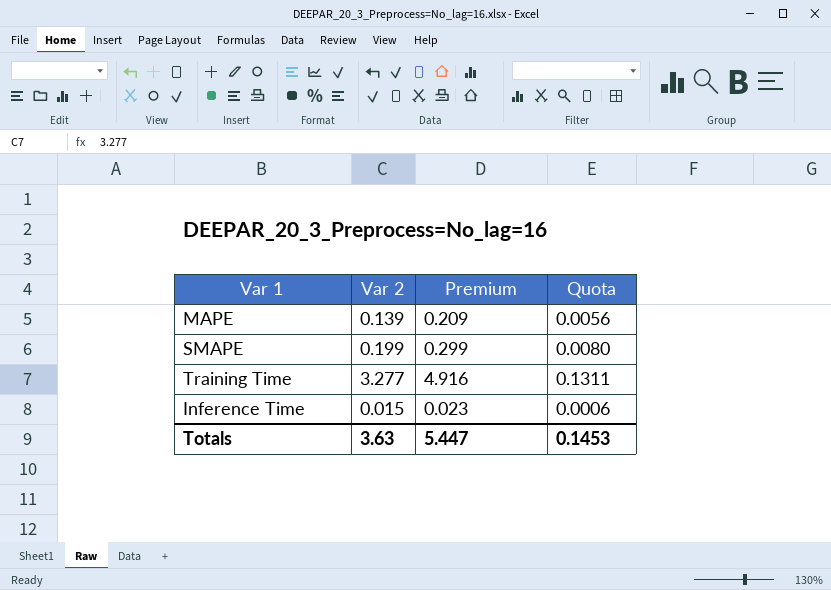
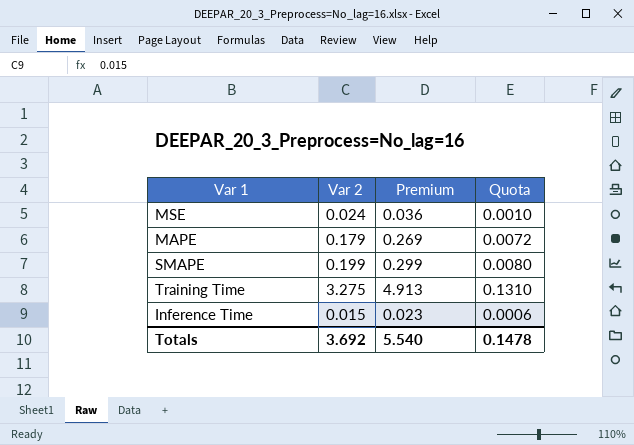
row MSE: none -> 0.024 | 0.036 | 0.0010
MAPE | Var 2: 0.139 -> 0.179
MAPE | Premium: 0.209 -> 0.269
MAPE | Quota: 0.0056 -> 0.0072
Training Time | Var 2: 3.277 -> 3.275
Training Time | Premium: 4.916 -> 4.913
Training Time | Quota: 0.1311 -> 0.1310
Totals | Var 2: 3.63 -> 3.692
Totals | Premium: 5.447 -> 5.540
Totals | Quota: 0.1453 -> 0.1478

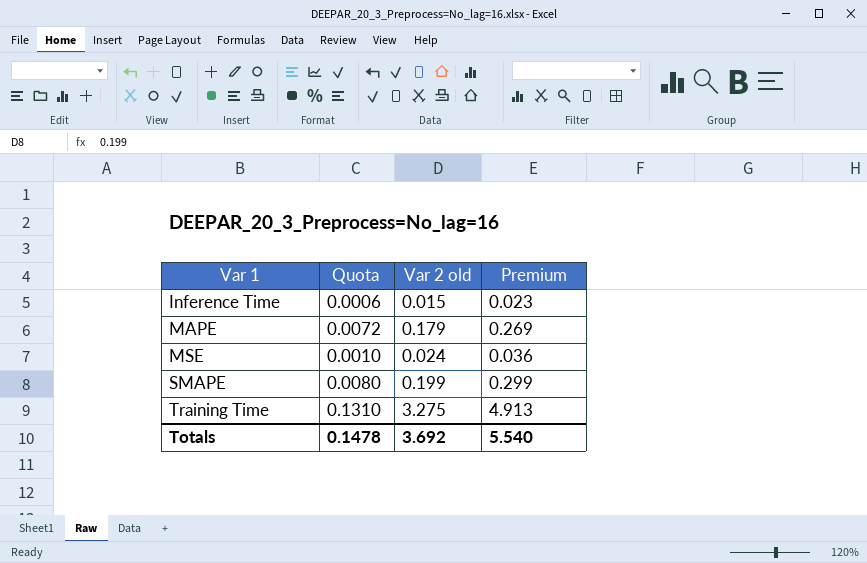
row order: none -> Var 1 ascending
column Quota | position: 4 -> 2
column name: Var 2 -> Var 2 old

